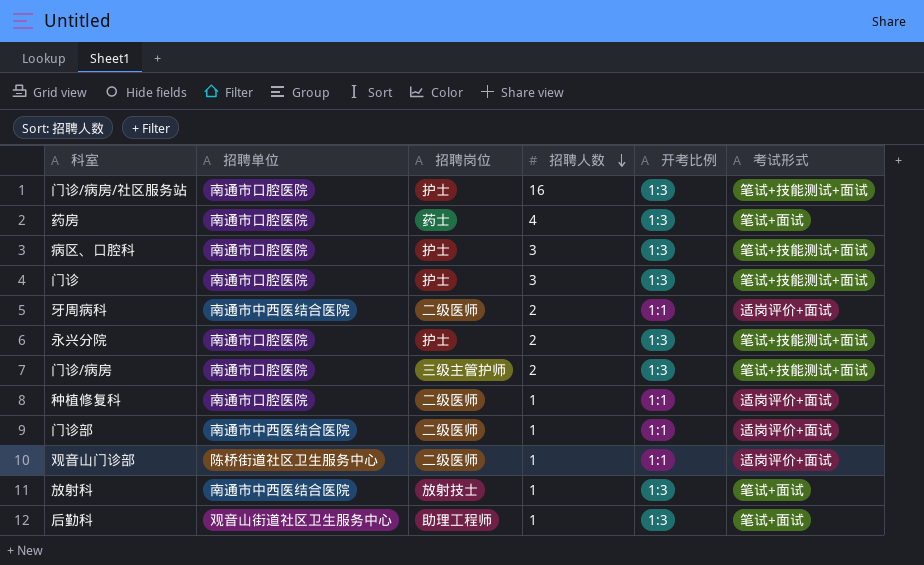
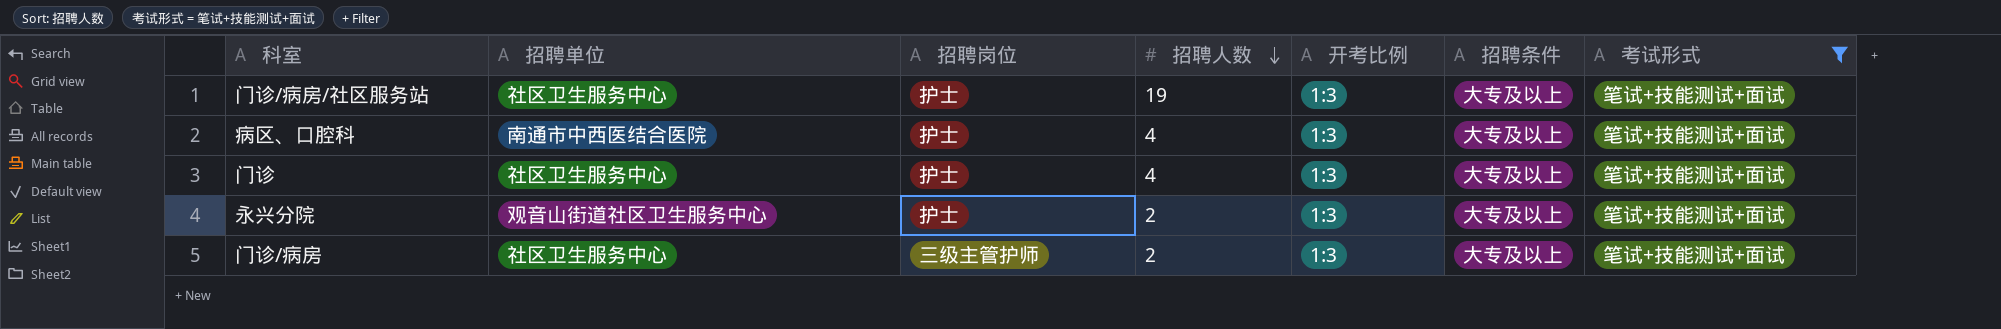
filter: none -> 考试形式 = 笔试+技能测试+面试
column 招聘条件 | position: none -> 6
门诊/病房/社区服务站 | 招聘单位: 南通市口腔医院 -> 社区卫生服务中心
门诊/病房/社区服务站 | 招聘人数: 16 -> 19
病区、口腔科 | 招聘单位: 南通市口腔医院 -> 南通市中西医结合医院
病区、口腔科 | 招聘人数: 3 -> 4
门诊 | 招聘单位: 南通市口腔医院 -> 社区卫生服务中心
门诊 | 招聘人数: 3 -> 4
永兴分院 | 招聘单位: 南通市口腔医院 -> 观音山街道社区卫生服务中心
门诊/病房 | 招聘单位: 南通市口腔医院 -> 社区卫生服务中心

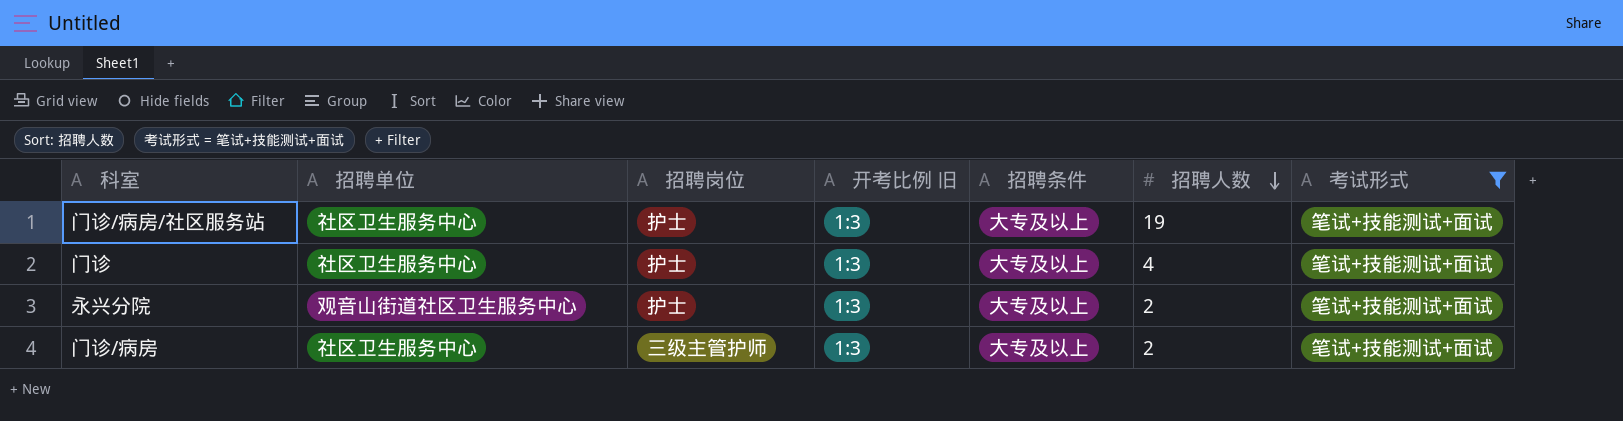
column name: 开考比例 -> 开考比例 旧
column 招聘人数 | position: 4 -> 6
row 病区、口腔科: 南通市中西医结合医院 | 护士 | 4 | 1:3 | 大专及以上 | 笔试+技能测试+面试 -> none

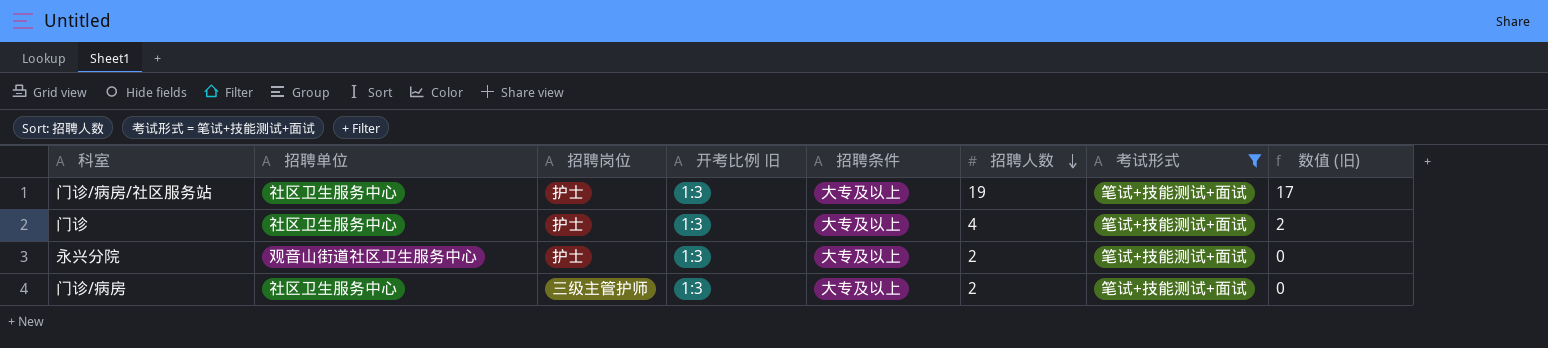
column 数值 (旧) | formula: none -> [招聘人数] - 2

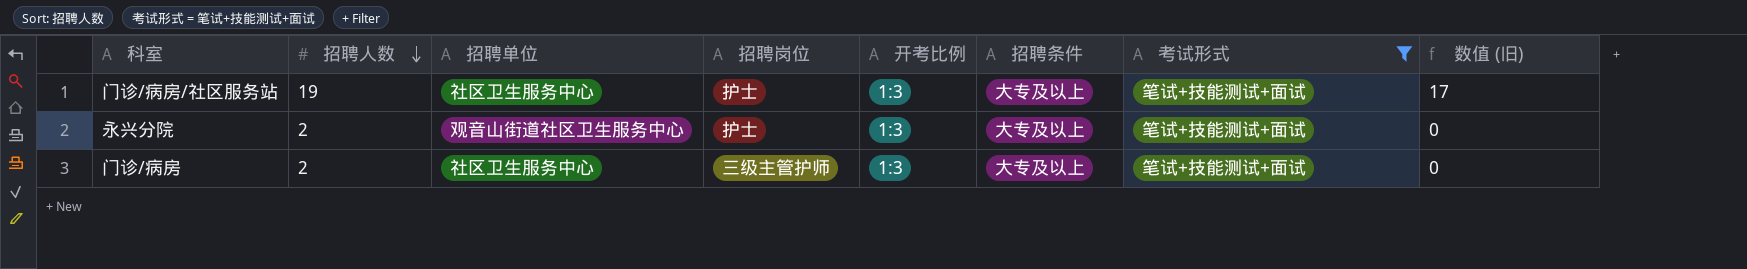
column 招聘人数 | position: 6 -> 2
column name: 开考比例 旧 -> 开考比例
row 门诊: 社区卫生服务中心 | 护士 | 1:3 | 大专及以上 | 4 | 笔试+技能测试+面试 | 2 -> none

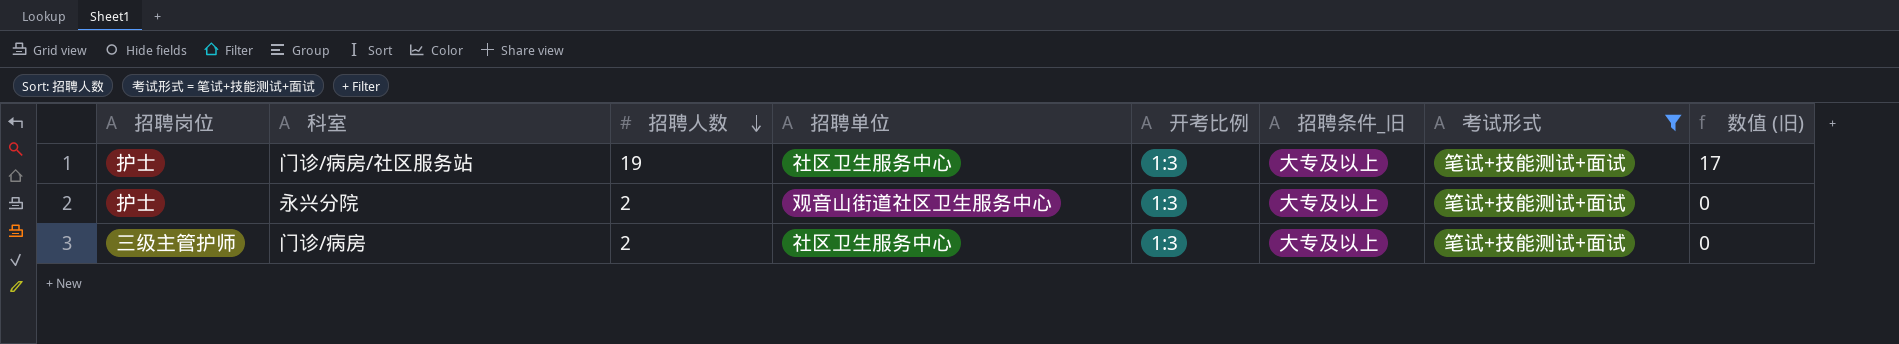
column 招聘岗位 | position: 4 -> 1
column name: 招聘条件 -> 招聘条件_旧

